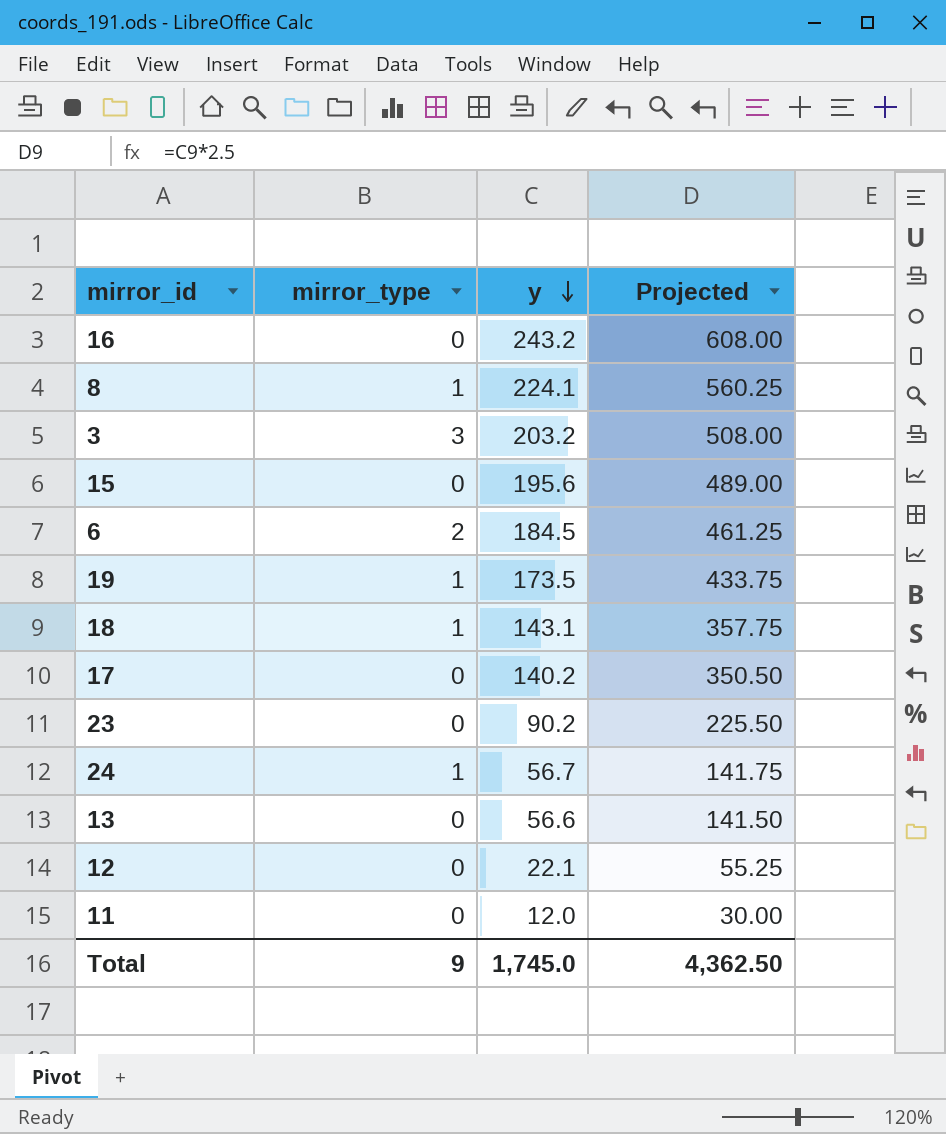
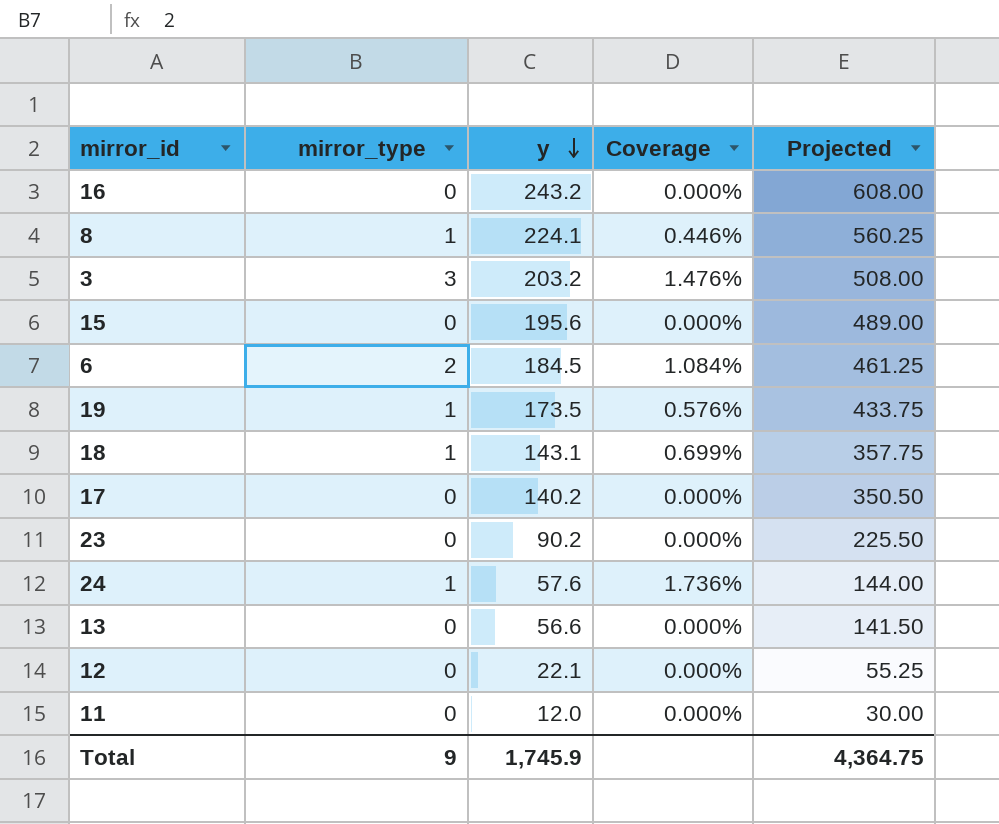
column Coverage | formula: none -> [mirror_type] / [y]
24 | y: 56.7 -> 57.6
24 | Projected: 141.75 -> 144.00
Total | y: 1,745.0 -> 1,745.9
Total | Projected: 4,362.50 -> 4,364.75

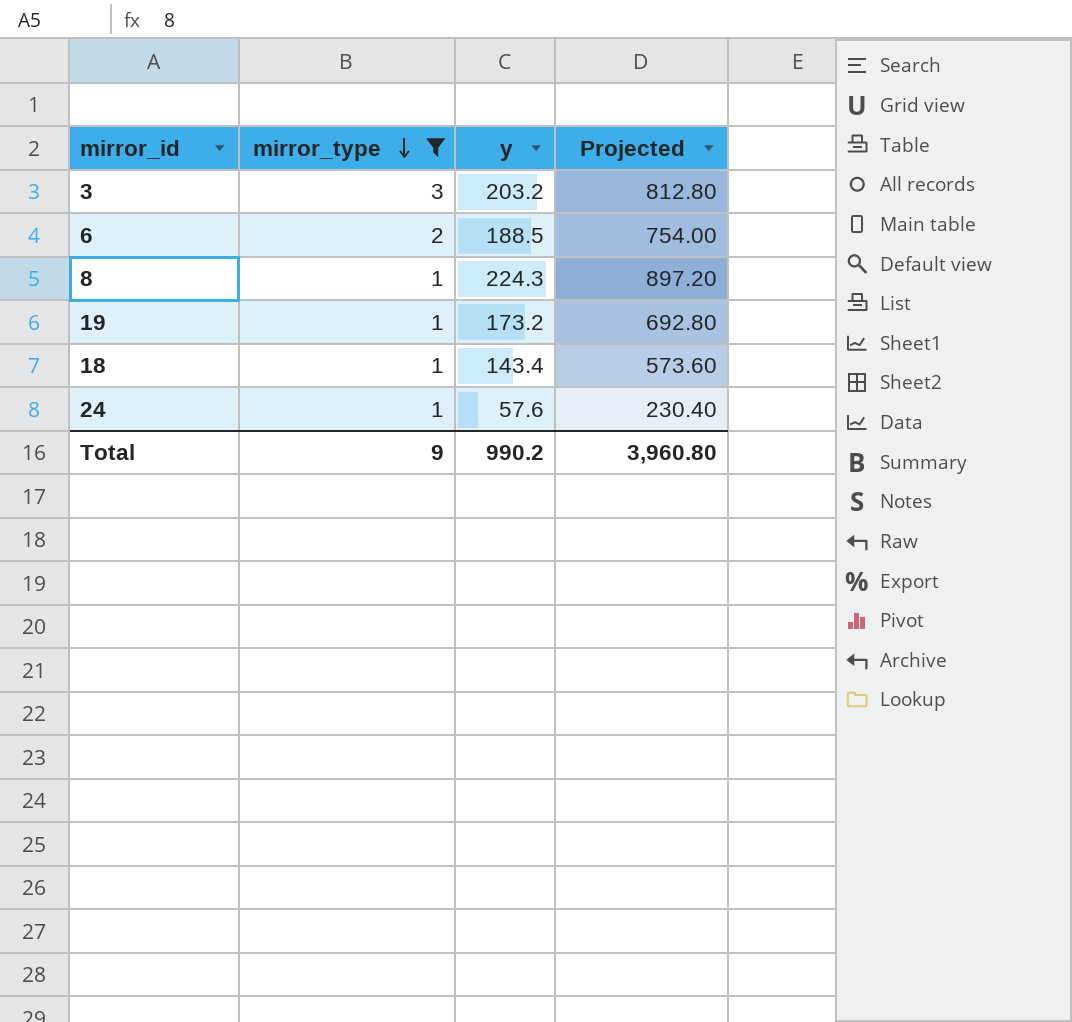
filter: none -> mirror_type != 0
row order: y descending -> mirror_type descending
column Coverage | formula: [mirror_type] / [y] -> none
column Projected | formula: [y] * 2.5 -> [y] * 4
6 | y: 184.5 -> 188.5
8 | y: 224.1 -> 224.3
19 | y: 173.5 -> 173.2
18 | y: 143.1 -> 143.4
Total | y: 1,745.9 -> 990.2
Total | Projected: 4,364.75 -> 3,960.80

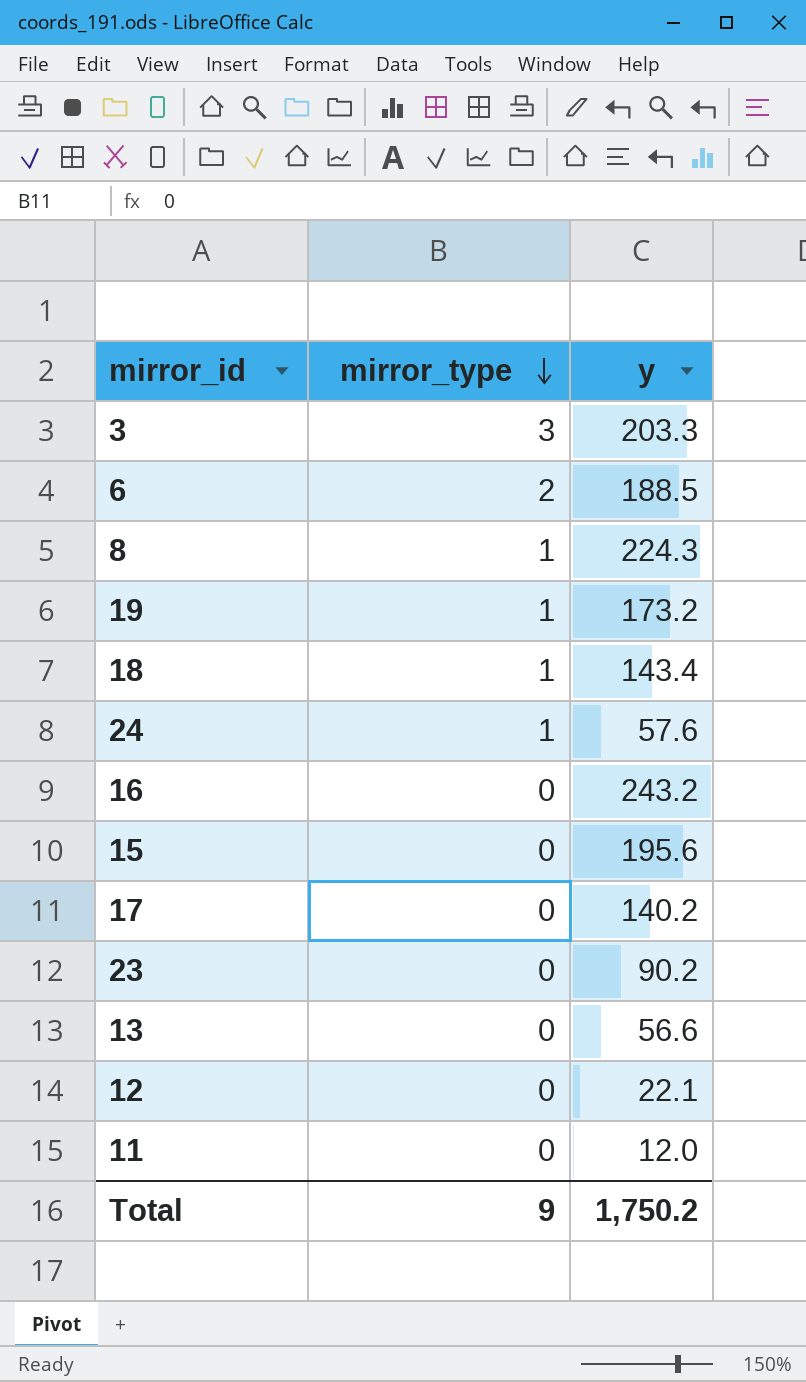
filter: mirror_type != 0 -> none
column Projected | formula: [y] * 4 -> none
3 | y: 203.2 -> 203.3
Total | y: 990.2 -> 1,750.2

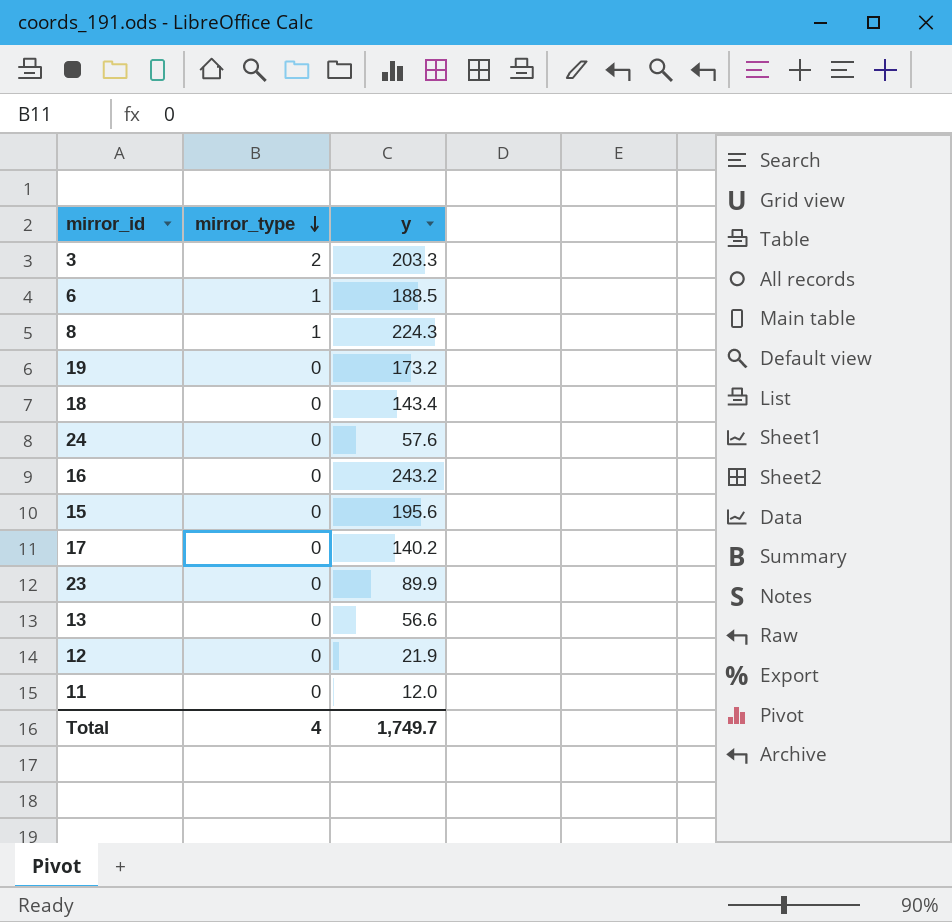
3 | mirror_type: 3 -> 2
6 | mirror_type: 2 -> 1
19 | mirror_type: 1 -> 0
18 | mirror_type: 1 -> 0
24 | mirror_type: 1 -> 0
23 | y: 90.2 -> 89.9
12 | y: 22.1 -> 21.9
Total | mirror_type: 9 -> 4
Total | y: 1,750.2 -> 1,749.7

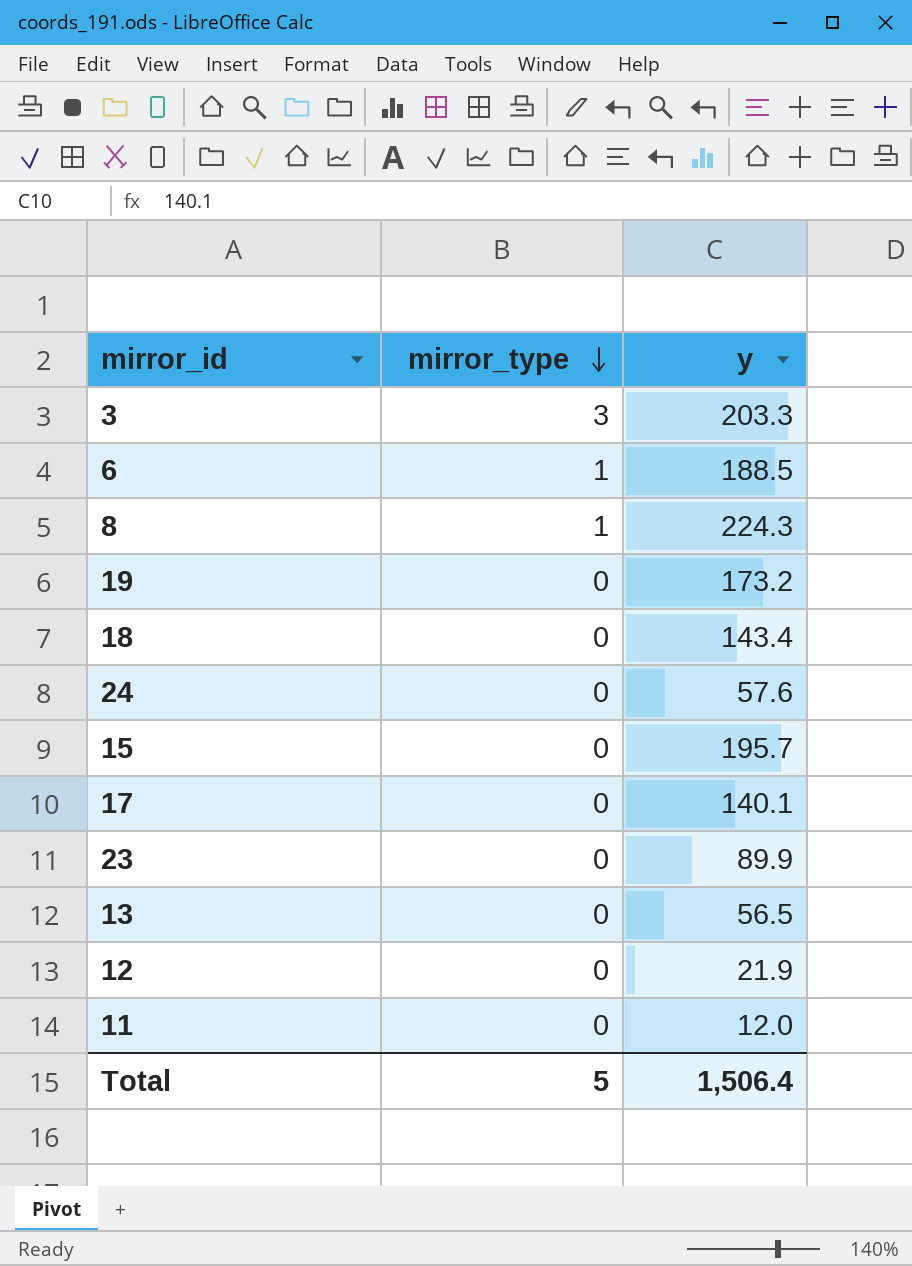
row 16: 0 | 243.2 -> none
3 | mirror_type: 2 -> 3
15 | y: 195.6 -> 195.7
17 | y: 140.2 -> 140.1
13 | y: 56.6 -> 56.5
Total | mirror_type: 4 -> 5
Total | y: 1,749.7 -> 1,506.4

